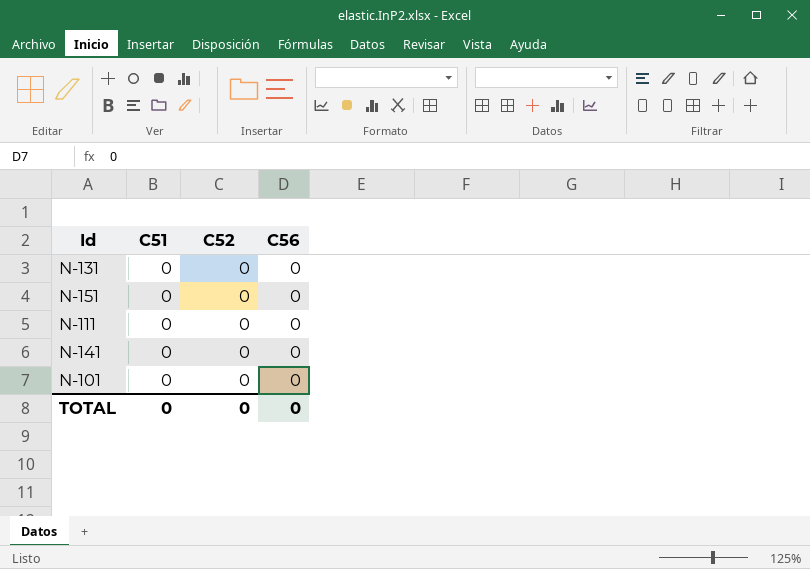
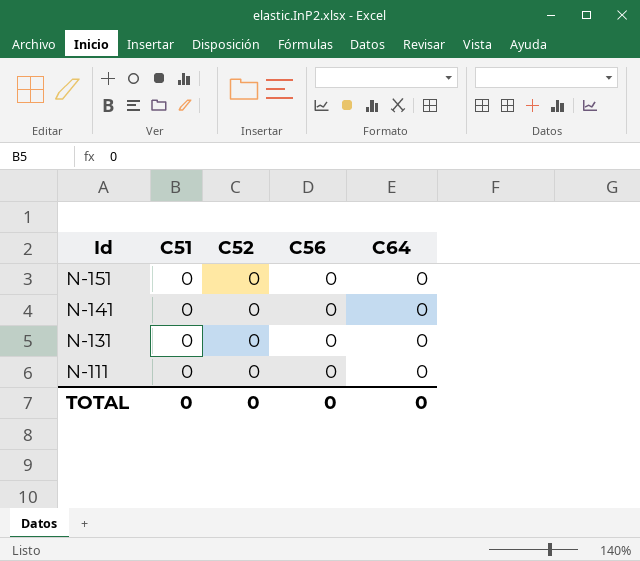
row order: none -> Id descending
column C64 | position: none -> 5
row N-101: 0 | 0 | 0 -> none

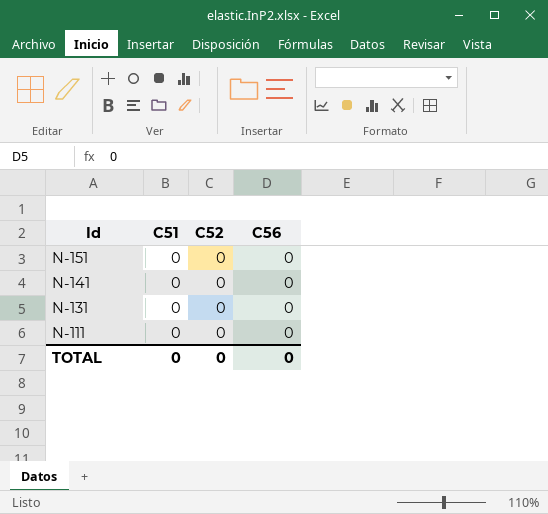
column C64 | position: 5 -> none

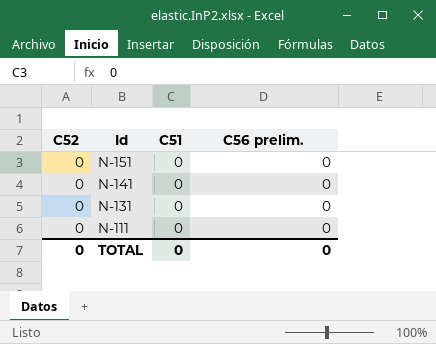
column C52 | position: 3 -> 1
column name: C56 -> C56 prelim.

